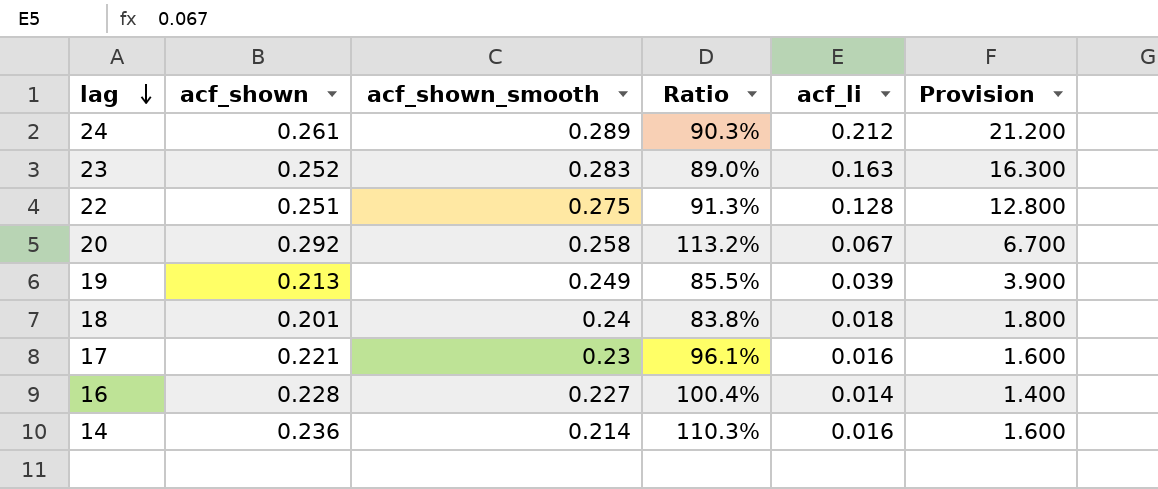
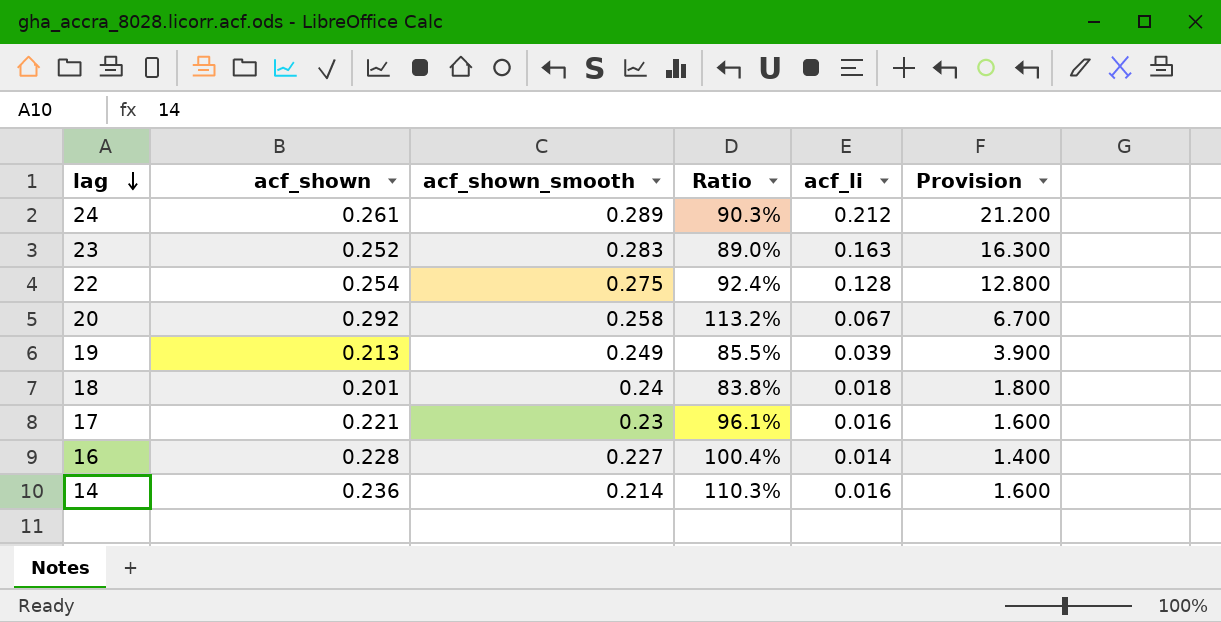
22 | acf_shown: 0.251 -> 0.254
22 | Ratio: 91.3% -> 92.4%

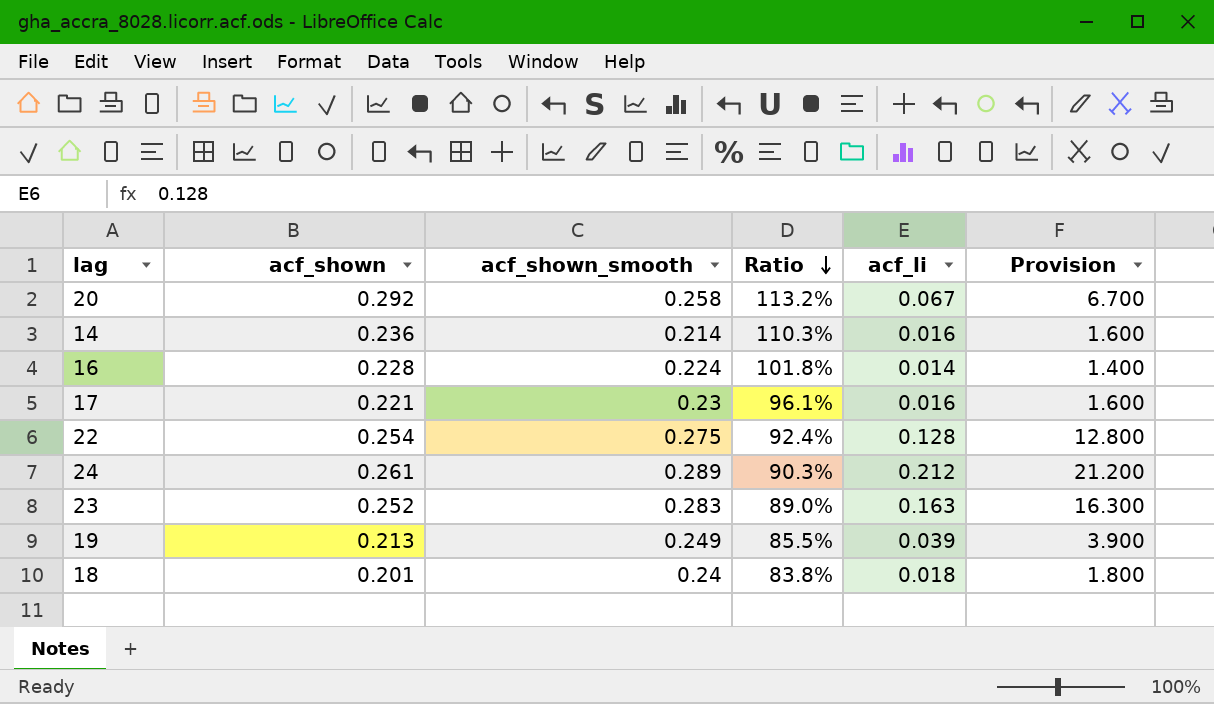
row order: lag descending -> Ratio descending
16 | acf_shown_smooth: 0.227 -> 0.224
16 | Ratio: 100.4% -> 101.8%

